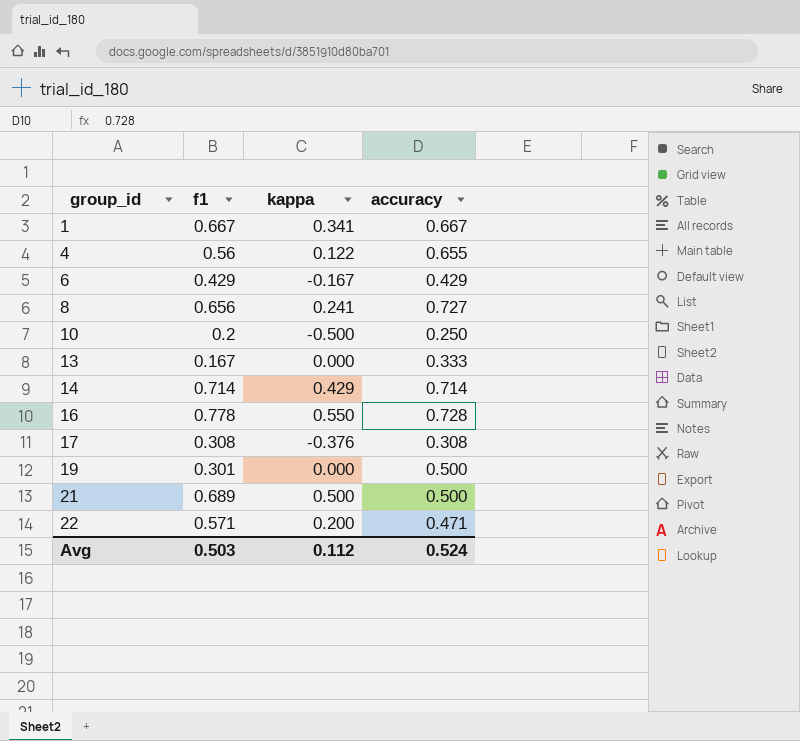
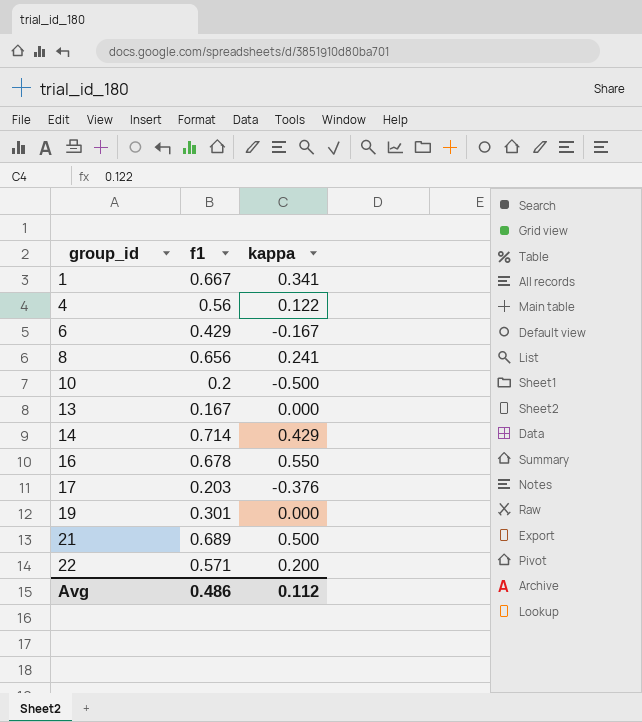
column accuracy | position: 4 -> none
16 | f1: 0.778 -> 0.678
17 | f1: 0.308 -> 0.203
Avg | f1: 0.503 -> 0.486

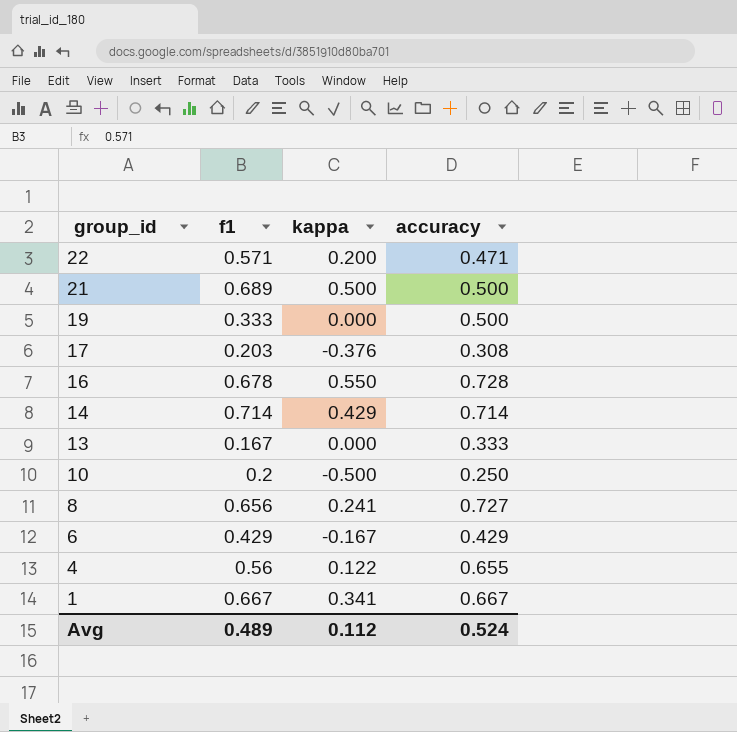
row order: group_id ascending -> group_id descending
column accuracy | position: none -> 4
19 | f1: 0.301 -> 0.333
Avg | f1: 0.486 -> 0.489

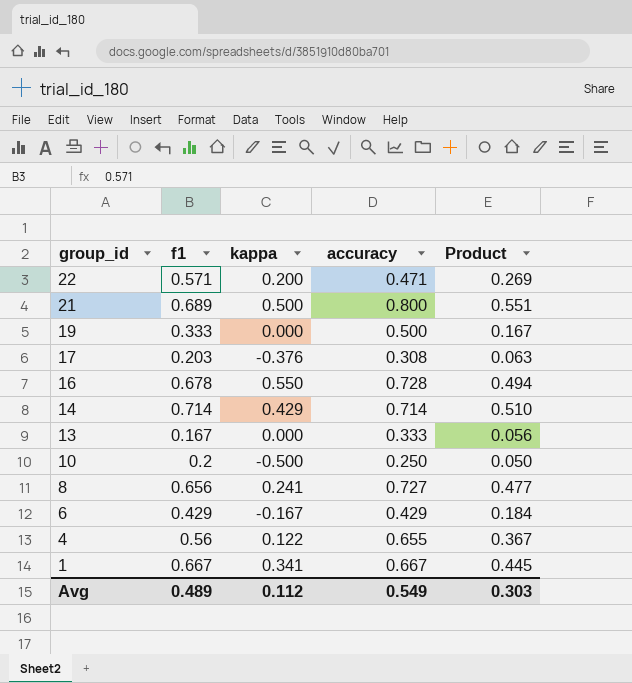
column Product | formula: none -> [f1] * [accuracy]
21 | accuracy: 0.500 -> 0.800
Avg | accuracy: 0.524 -> 0.549

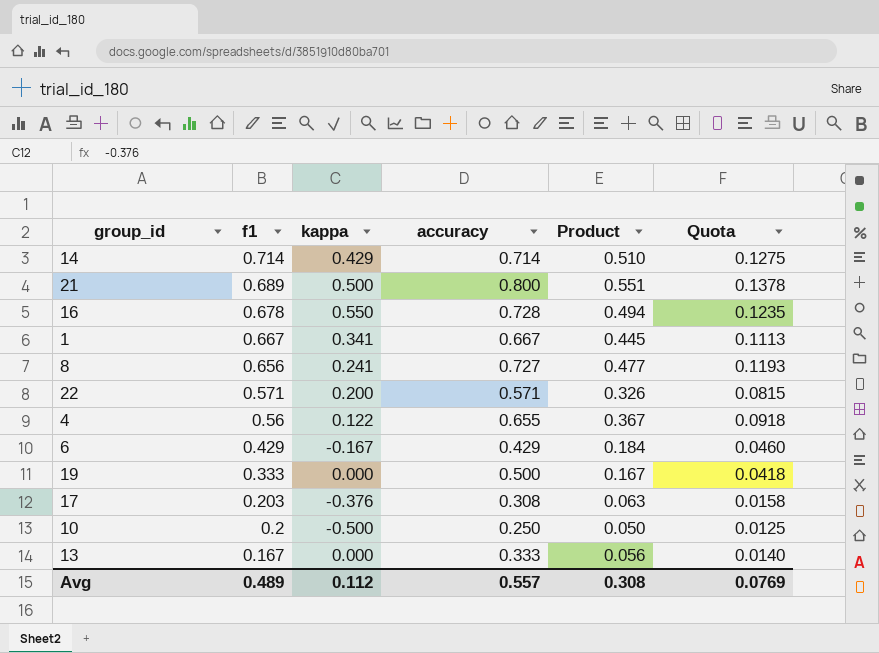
row order: group_id descending -> f1 descending
column Quota | formula: none -> [Product] * 0.25
22 | accuracy: 0.471 -> 0.571
22 | Product: 0.269 -> 0.326
Avg | accuracy: 0.549 -> 0.557
Avg | Product: 0.303 -> 0.308

